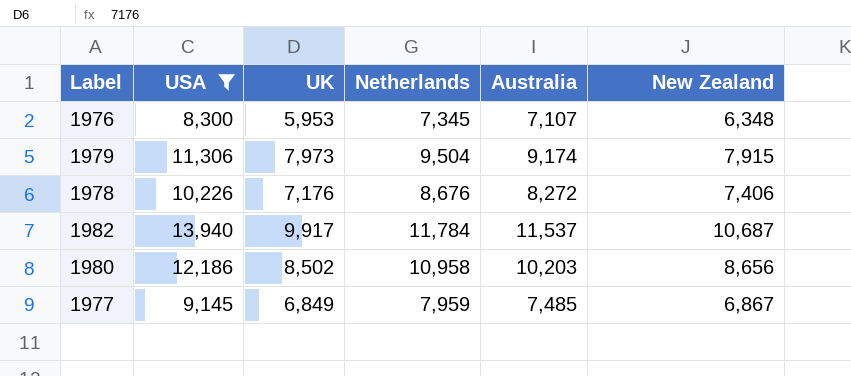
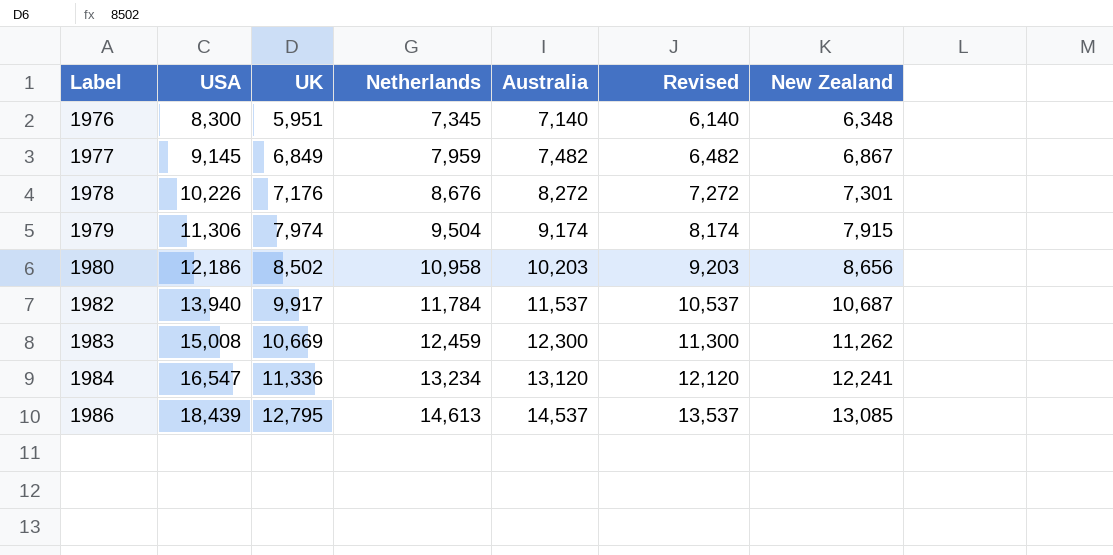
filter: USA <= 13,940 -> none
row order: none -> Label ascending
column Revised | formula: none -> [Australia] - 1000
1976 | UK: 5,953 -> 5,951
1976 | Australia: 7,107 -> 7,140
1977 | Australia: 7,485 -> 7,482
1978 | New Zealand: 7,406 -> 7,301
1979 | UK: 7,973 -> 7,974

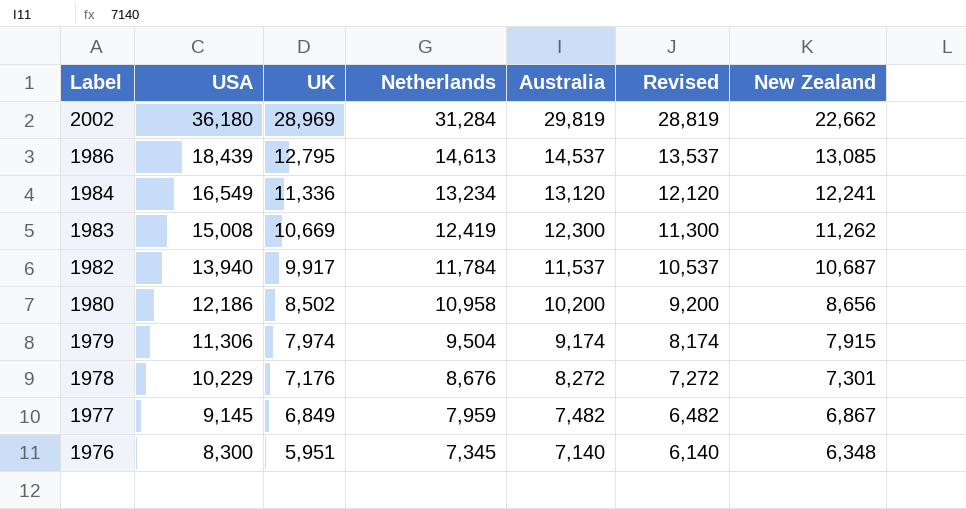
row order: Label ascending -> Label descending
row 2002: none -> 36,180 | 28,969 | 31,284 | 29,819 | 28,819 | 22,662
1984 | USA: 16,547 -> 16,549
1983 | Netherlands: 12,459 -> 12,419
1980 | Australia: 10,203 -> 10,200
1980 | Revised: 9,203 -> 9,200
1978 | USA: 10,226 -> 10,229

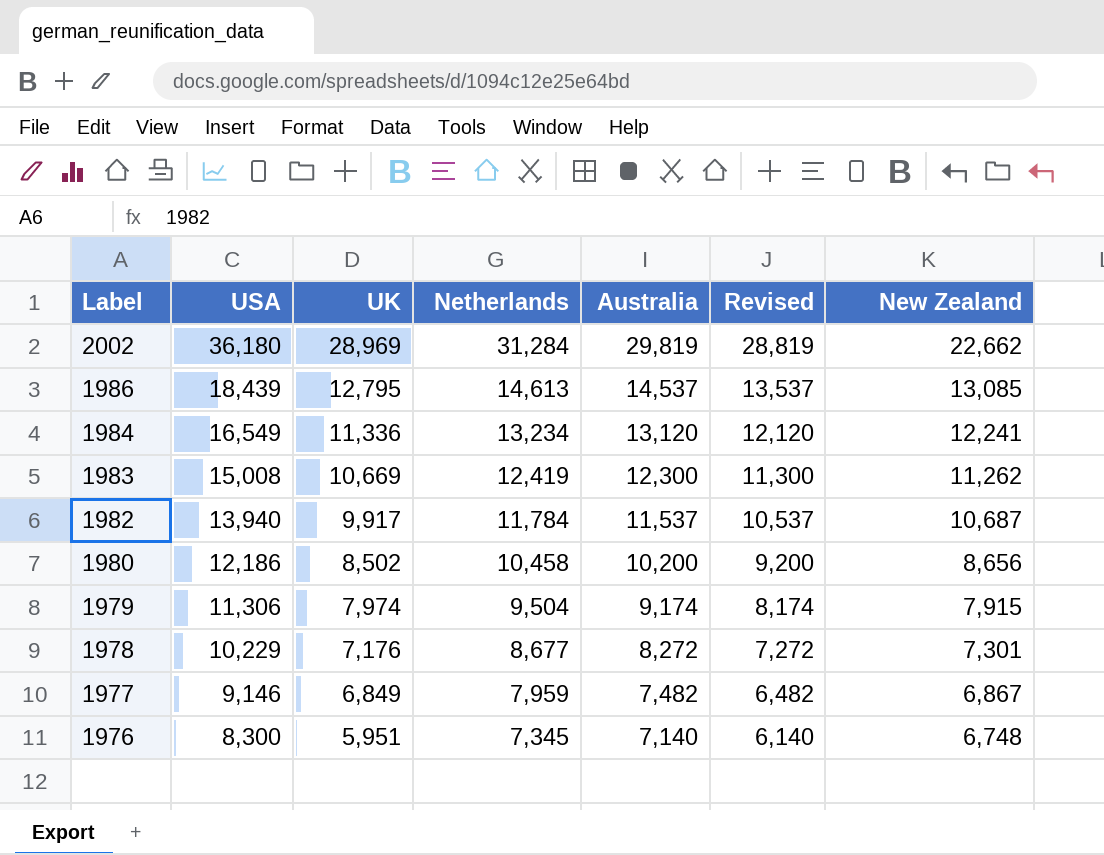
1980 | Netherlands: 10,958 -> 10,458
1978 | Netherlands: 8,676 -> 8,677
1977 | USA: 9,145 -> 9,146
1976 | New Zealand: 6,348 -> 6,748

